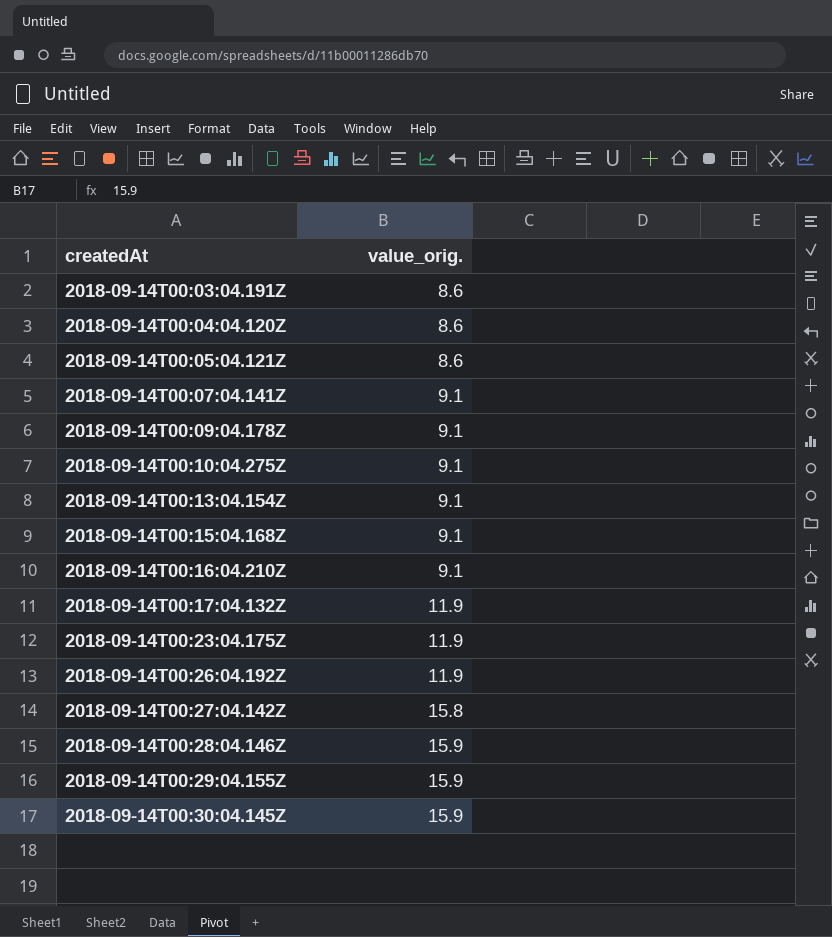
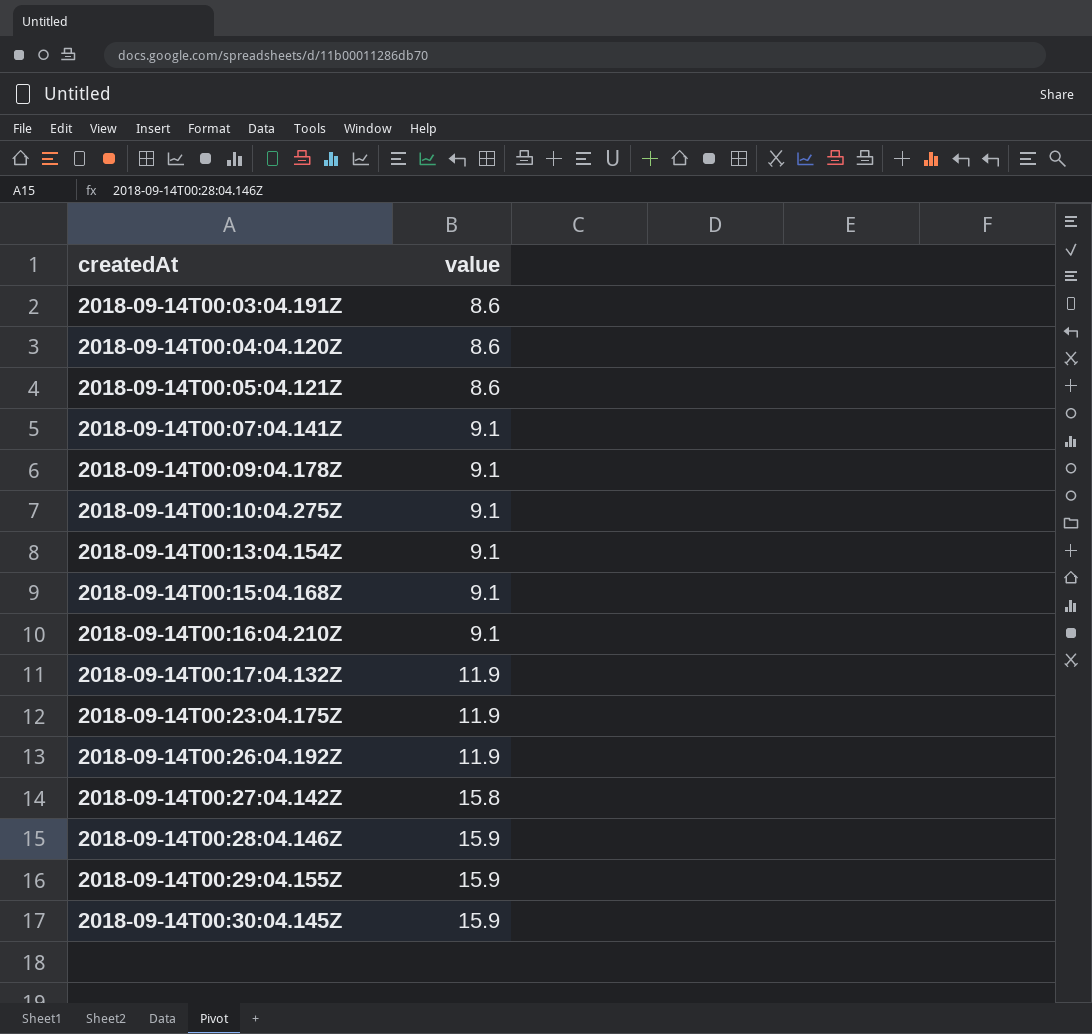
column name: value_orig. -> value

